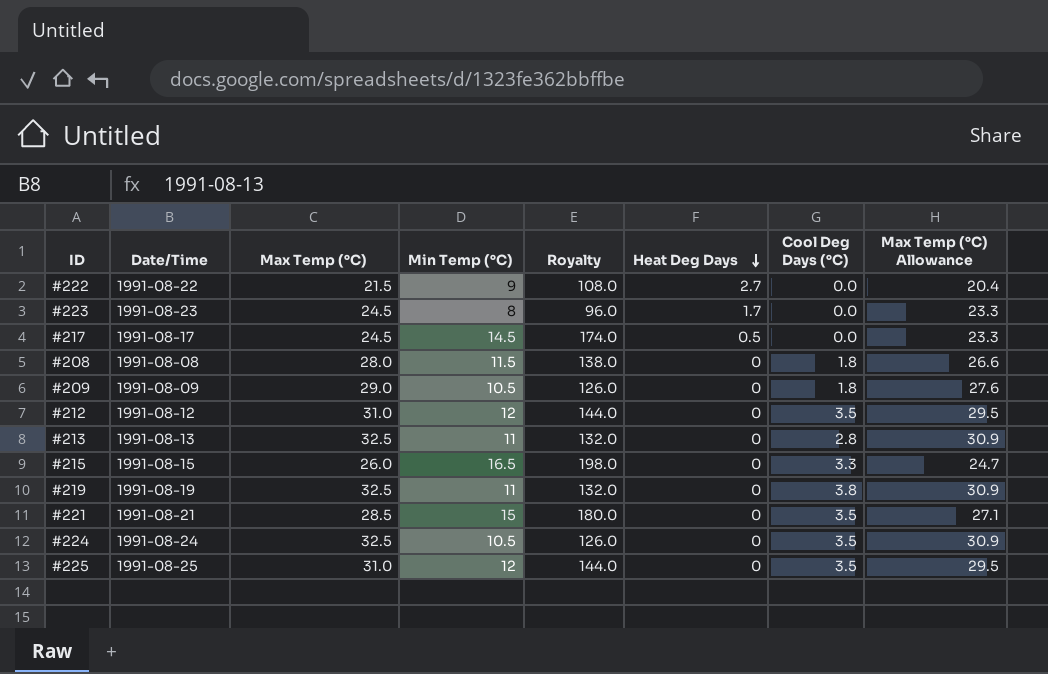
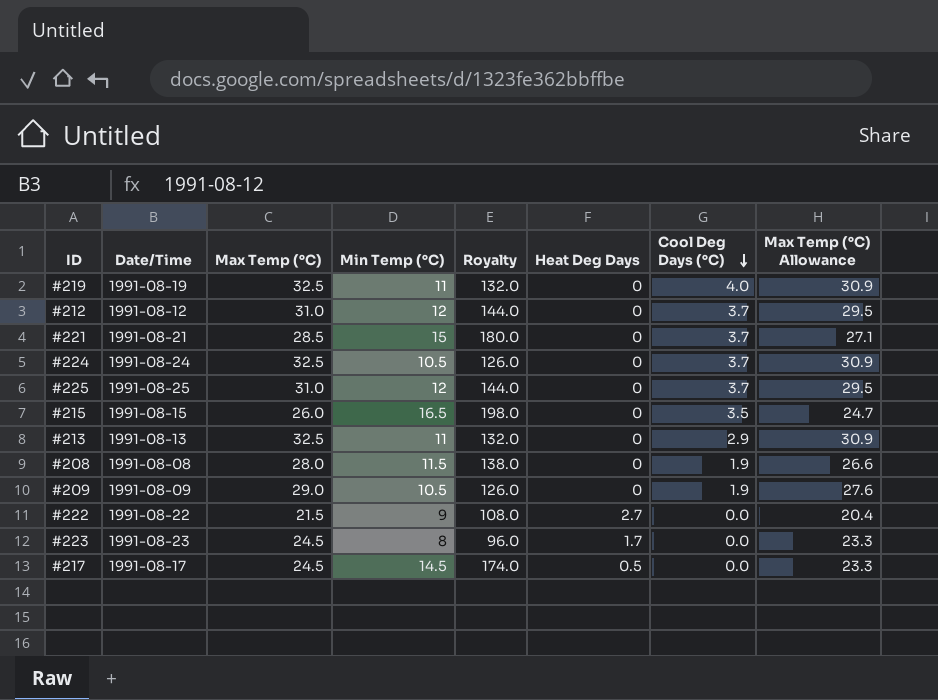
row order: Heat Deg Days descending -> Cool Deg Days (°C) descending
#219 | Cool Deg Days (°C): 3.8 -> 4.0
#212 | Cool Deg Days (°C): 3.5 -> 3.7
#221 | Cool Deg Days (°C): 3.5 -> 3.7
#224 | Cool Deg Days (°C): 3.5 -> 3.7
#225 | Cool Deg Days (°C): 3.5 -> 3.7
#215 | Cool Deg Days (°C): 3.3 -> 3.5
#213 | Cool Deg Days (°C): 2.8 -> 2.9
#208 | Cool Deg Days (°C): 1.8 -> 1.9
#209 | Cool Deg Days (°C): 1.8 -> 1.9

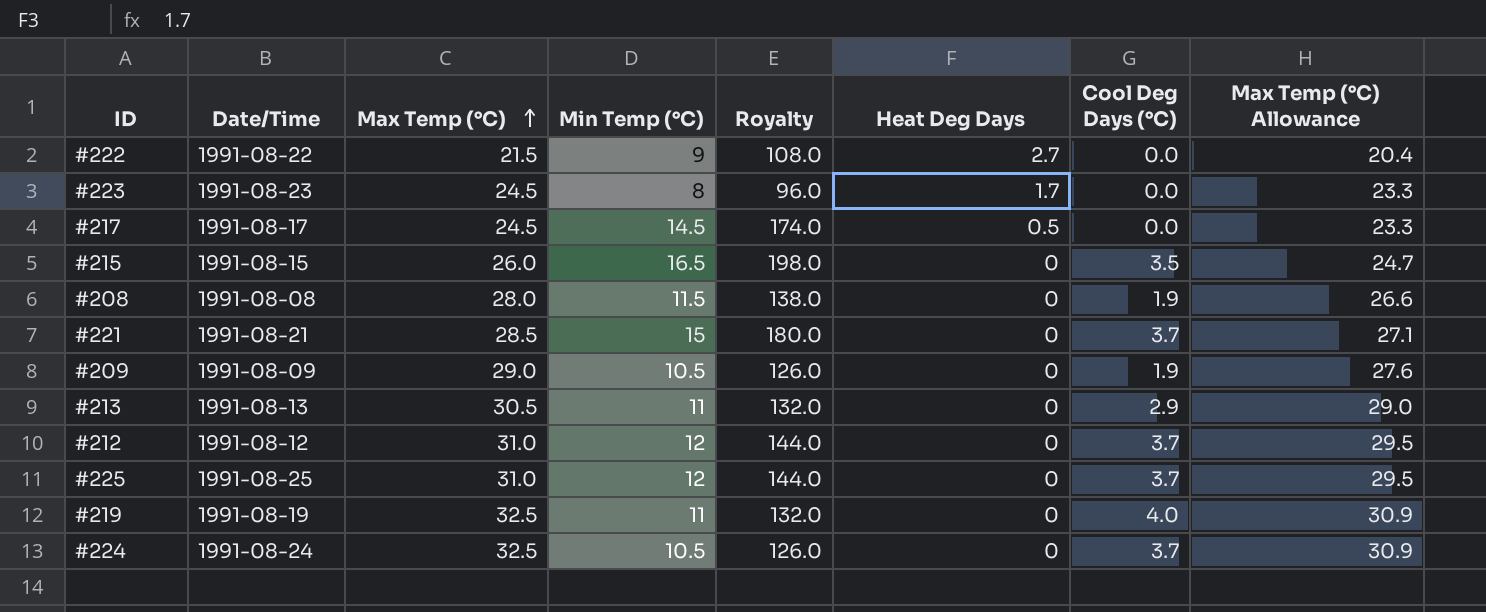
row order: Cool Deg Days (°C) descending -> Max Temp (°C) ascending
#213 | Max Temp (°C): 32.5 -> 30.5
#213 | Max Temp (°C) Allowance: 30.9 -> 29.0

